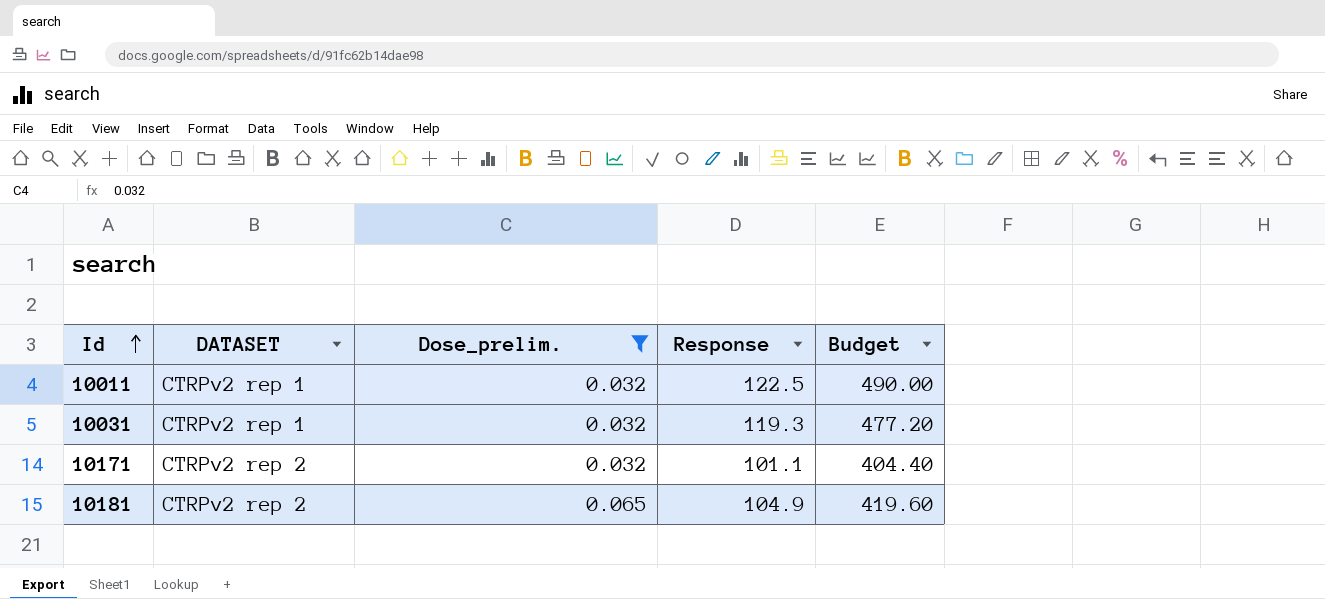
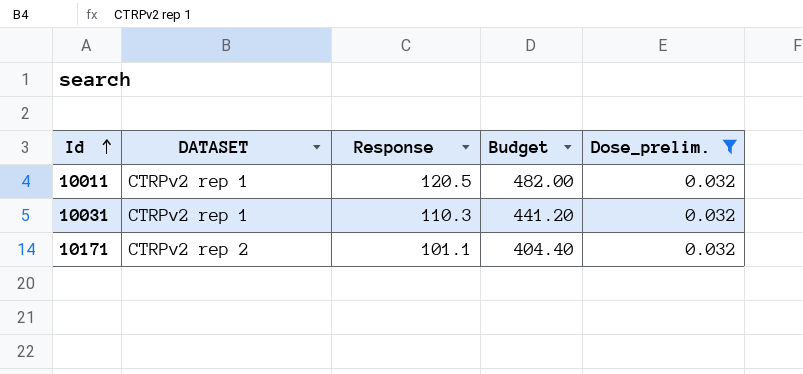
column Dose_prelim. | position: 3 -> 5
row 10181: CTRPv2 rep 2 | 0.065 | 104.9 | 419.60 -> none
10011 | Response: 122.5 -> 120.5
10011 | Budget: 490.00 -> 482.00
10031 | Response: 119.3 -> 110.3
10031 | Budget: 477.20 -> 441.20

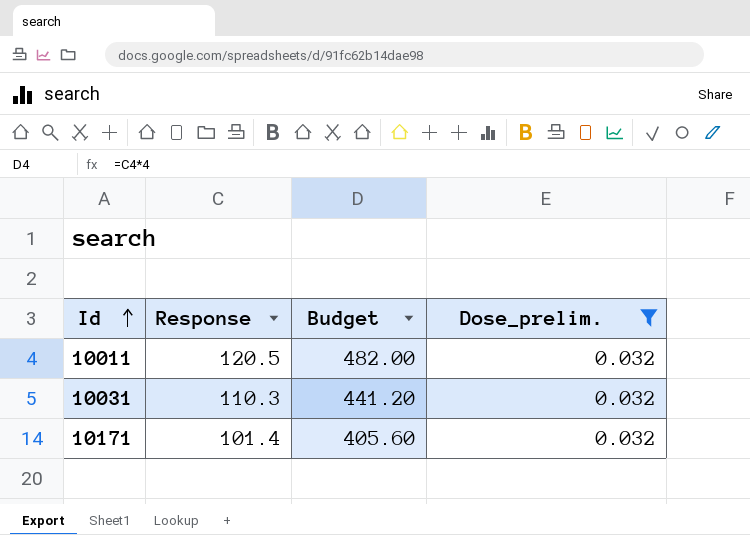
column DATASET | position: 2 -> none
10171 | Response: 101.1 -> 101.4
10171 | Budget: 404.40 -> 405.60

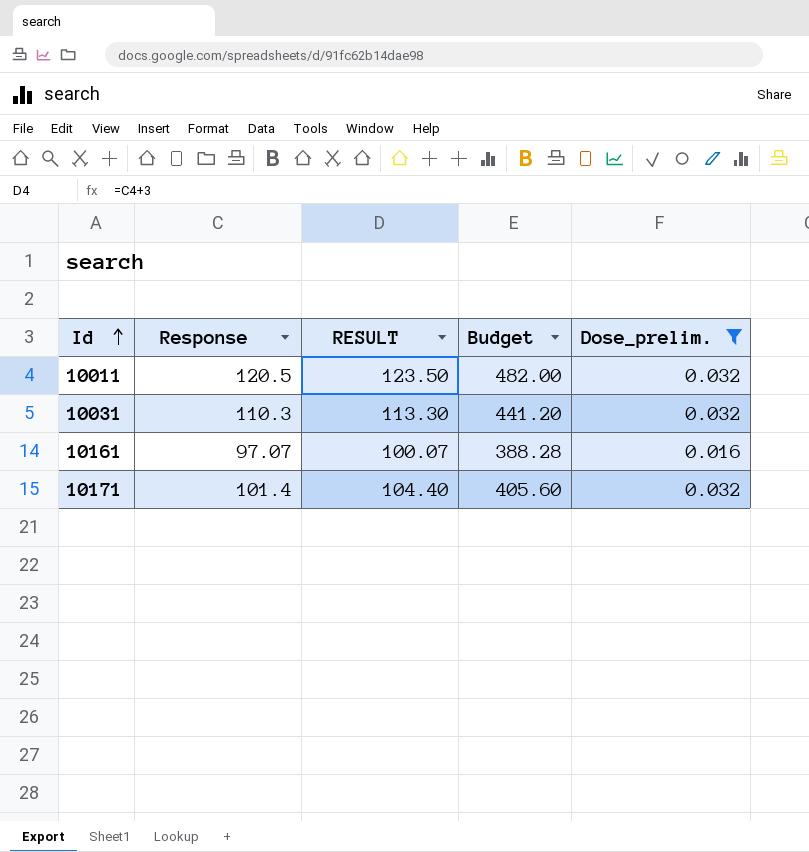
column RESULT | formula: none -> [Response] + 3
row 10161: none -> 97.07 | 100.07 | 388.28 | 0.016

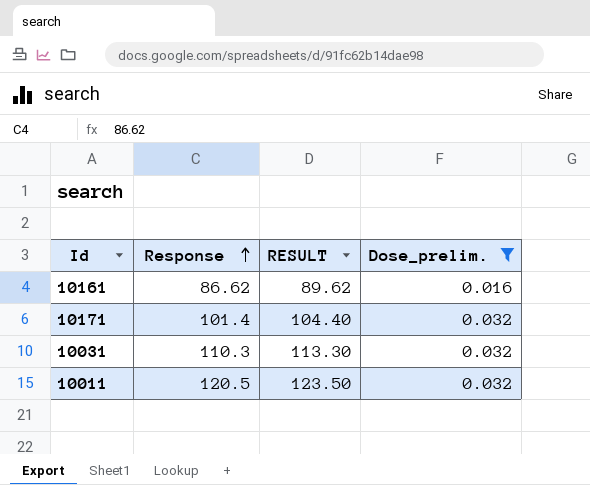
row order: Id ascending -> Response ascending
column Budget | formula: [Response] * 4 -> none
10161 | Response: 97.07 -> 86.62
10161 | RESULT: 100.07 -> 89.62

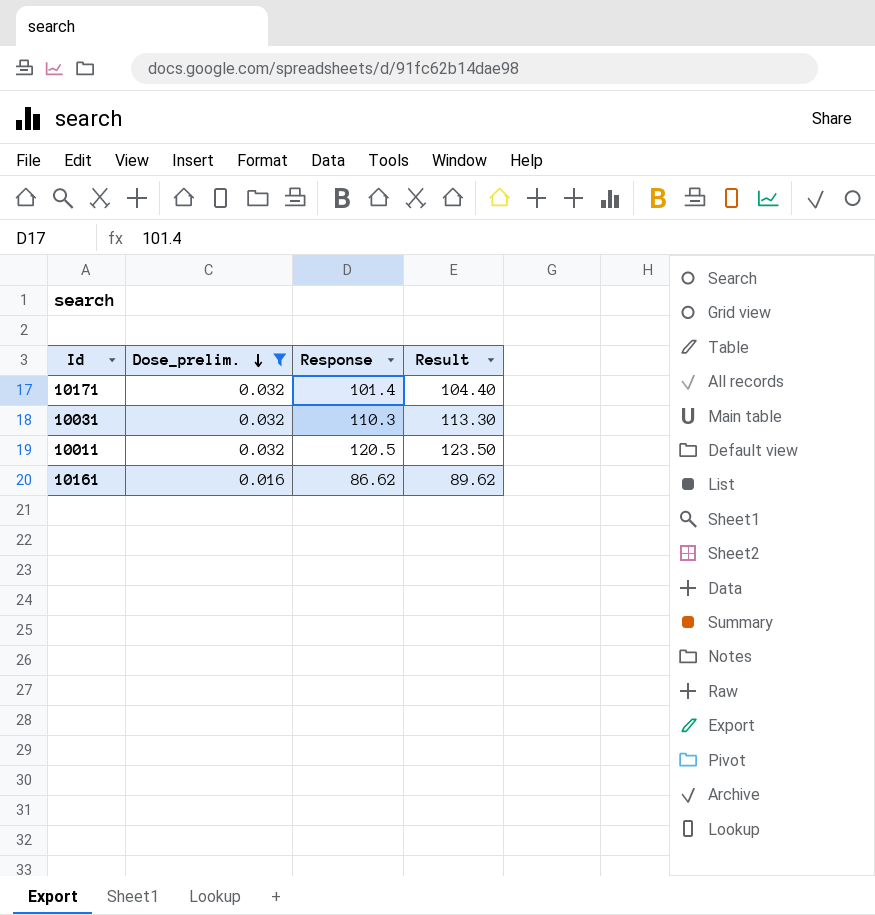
row order: Response ascending -> Dose_prelim. descending
column Dose_prelim. | position: 4 -> 2
column name: RESULT -> Result

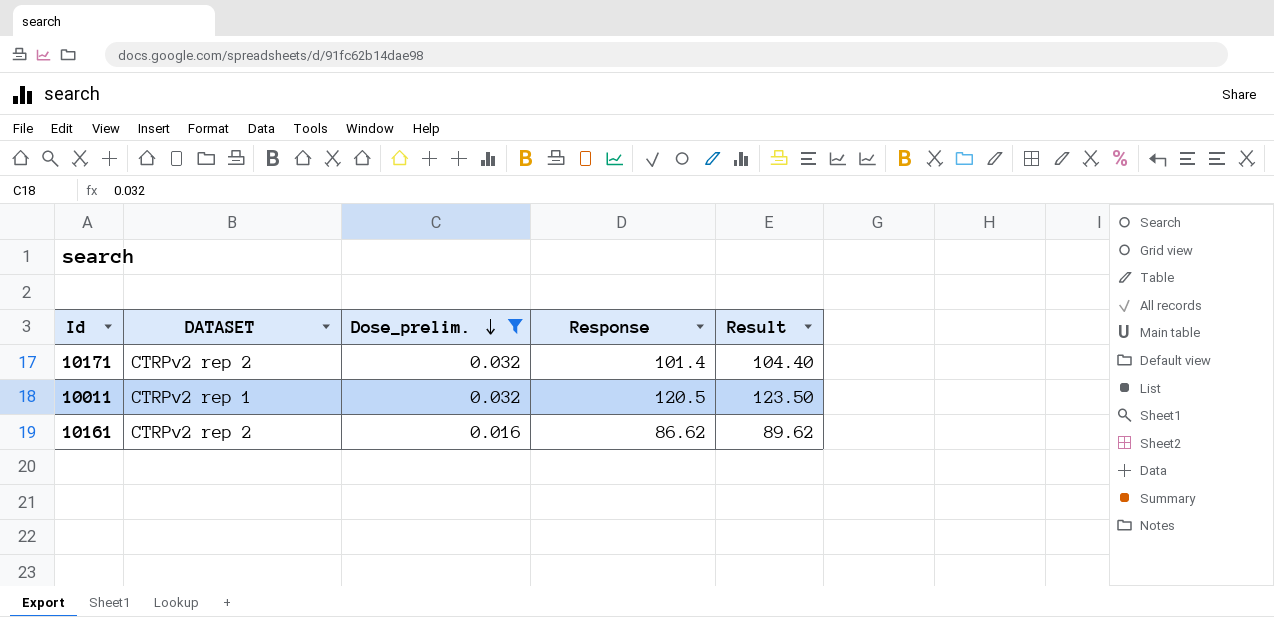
column DATASET | position: none -> 2
row 10031: 0.032 | 110.3 | 113.30 -> none

